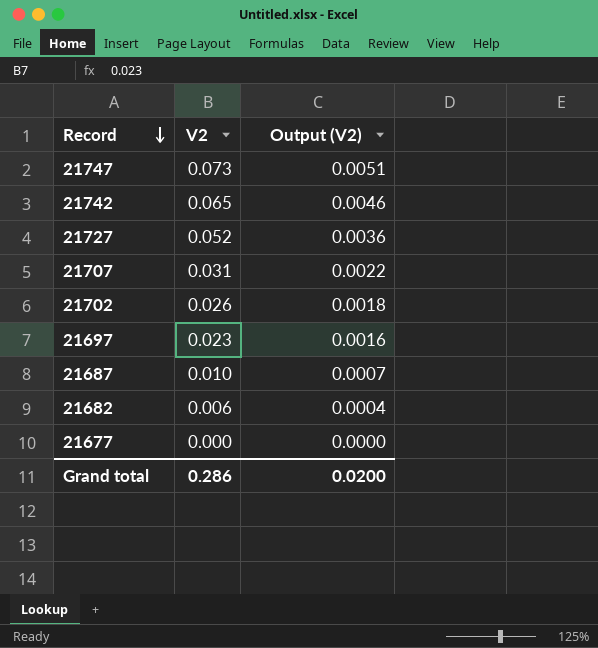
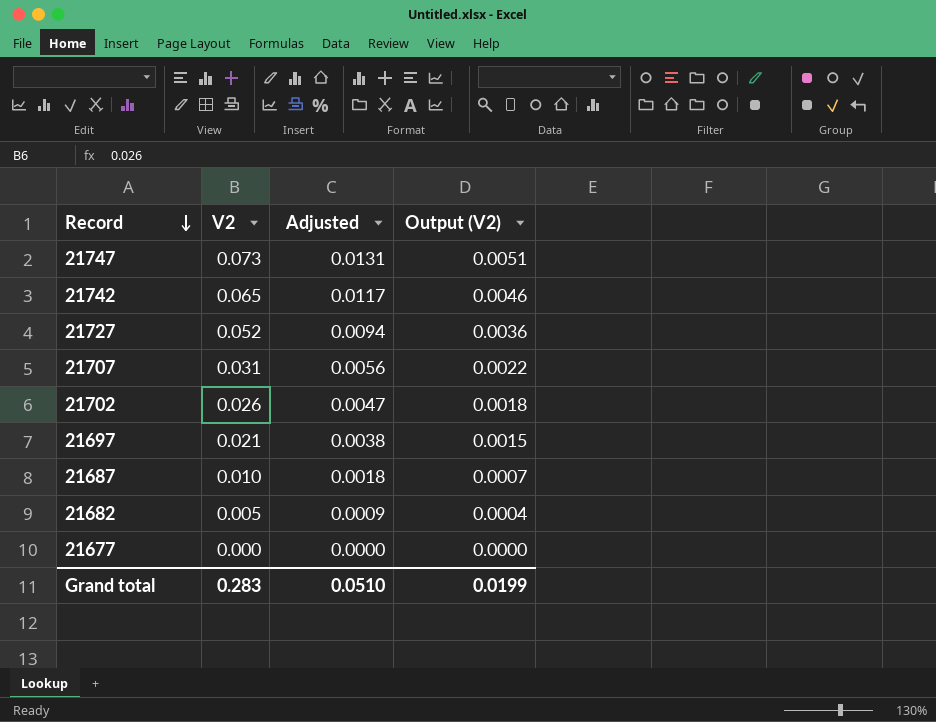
column Adjusted | formula: none -> [V2] * 0.18
21697 | V2: 0.023 -> 0.021
21697 | Output (V2): 0.0016 -> 0.0015
21682 | V2: 0.006 -> 0.005
Grand total | V2: 0.286 -> 0.283
Grand total | Output (V2): 0.0200 -> 0.0199

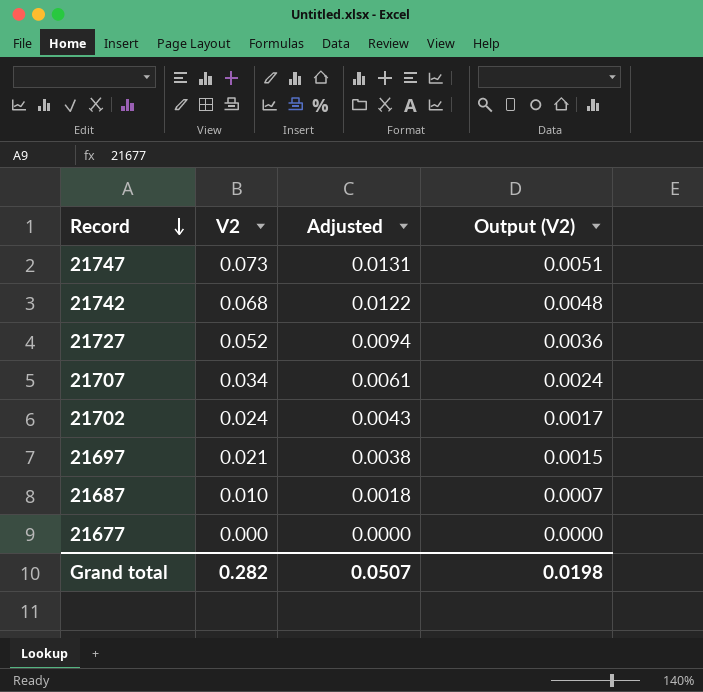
row 21682: 0.005 | 0.0009 | 0.0004 -> none
21742 | V2: 0.065 -> 0.068
21742 | Adjusted: 0.0117 -> 0.0122
21742 | Output (V2): 0.0046 -> 0.0048
21707 | V2: 0.031 -> 0.034
21707 | Adjusted: 0.0056 -> 0.0061
21707 | Output (V2): 0.0022 -> 0.0024
21702 | V2: 0.026 -> 0.024
21702 | Adjusted: 0.0047 -> 0.0043
21702 | Output (V2): 0.0018 -> 0.0017
Grand total | V2: 0.283 -> 0.282
Grand total | Adjusted: 0.0510 -> 0.0507
Grand total | Output (V2): 0.0199 -> 0.0198

